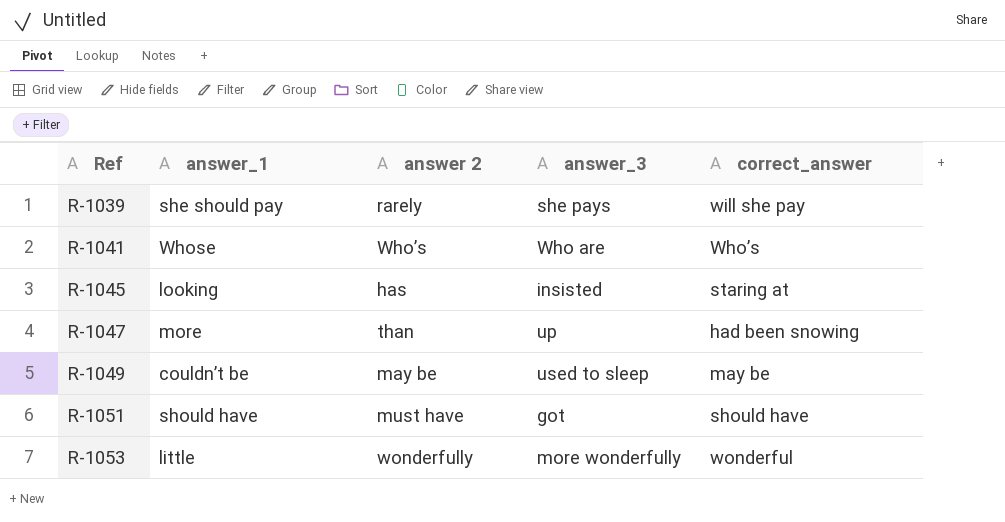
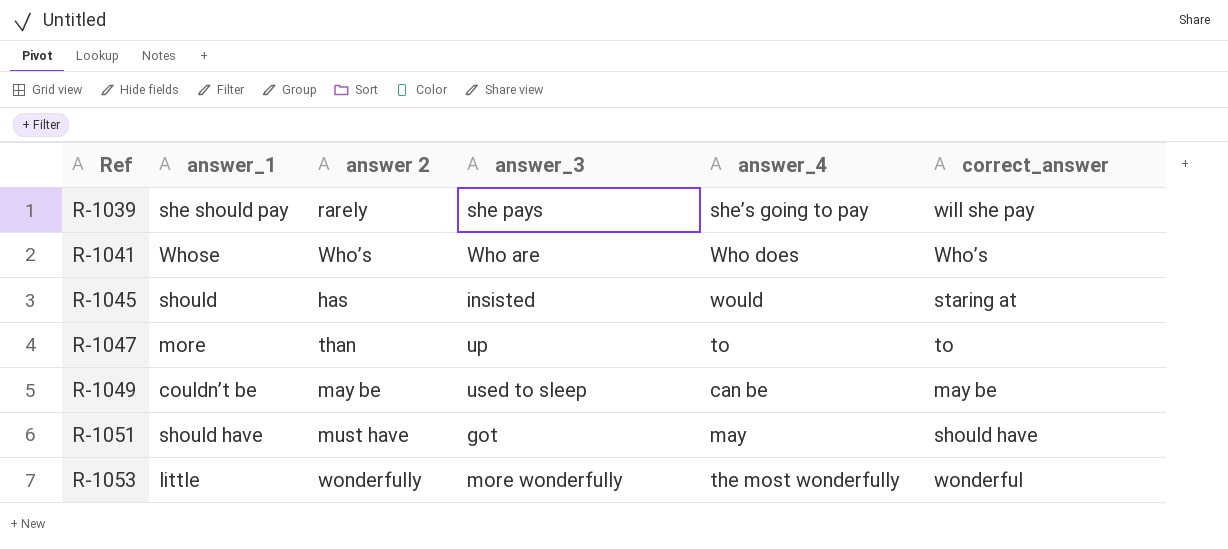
column answer_4 | position: none -> 5
R-1045 | answer_1: looking -> should
R-1047 | correct_answer: had been snowing -> to

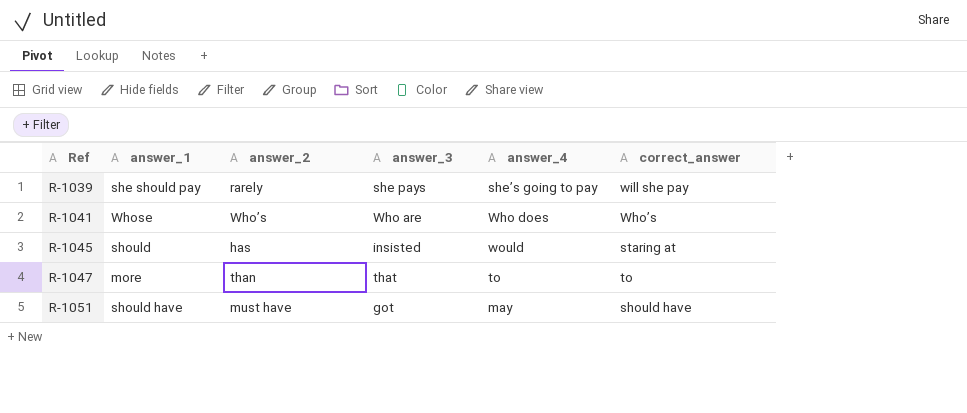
column name: answer 2 -> answer_2
row R-1049: couldn’t be | may be | used to sleep | can be | may be -> none
row R-1053: little | wonderfully | more wonderfully | the most wonderfully | wonderful -> none
R-1047 | answer_3: up -> that

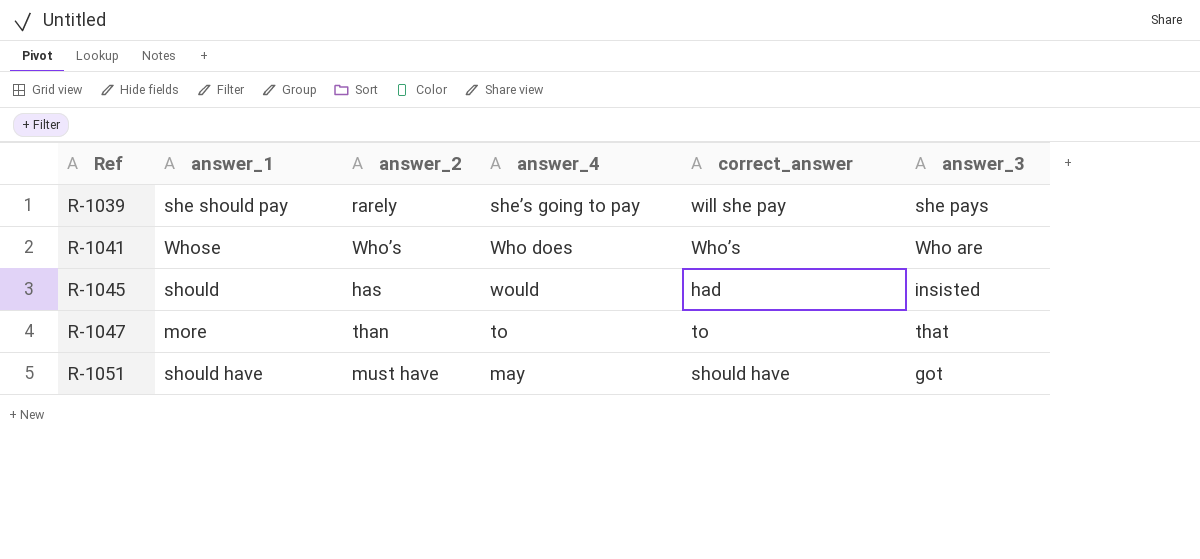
column answer_3 | position: 4 -> 6
R-1045 | correct_answer: staring at -> had

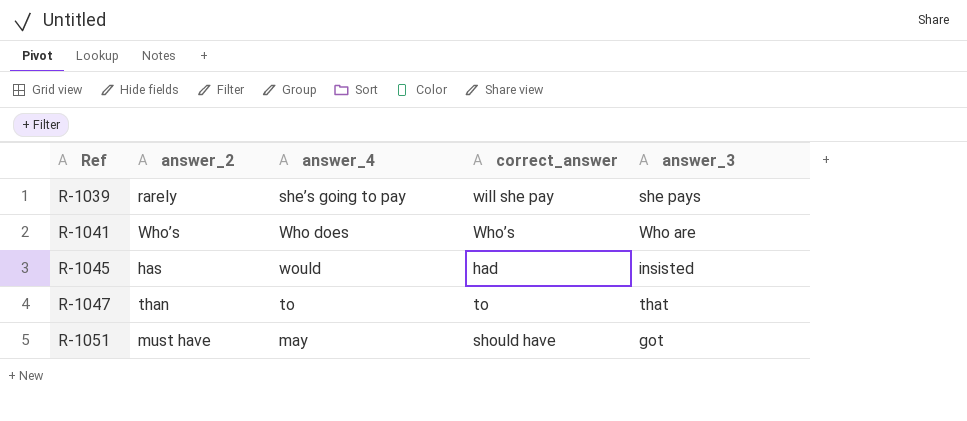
column answer_1 | position: 2 -> none

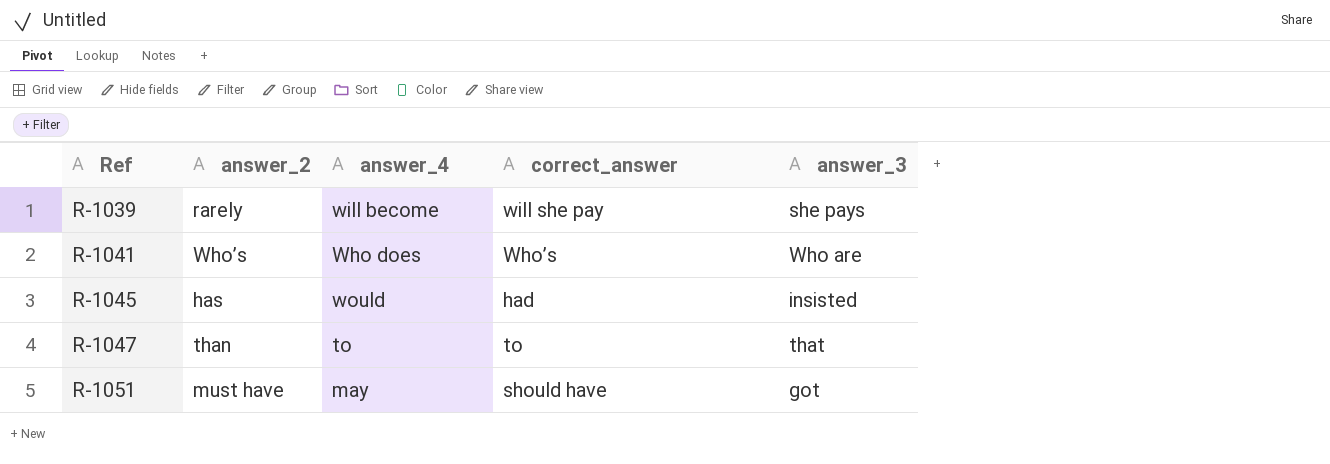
R-1039 | answer_4: she’s going to pay -> will become

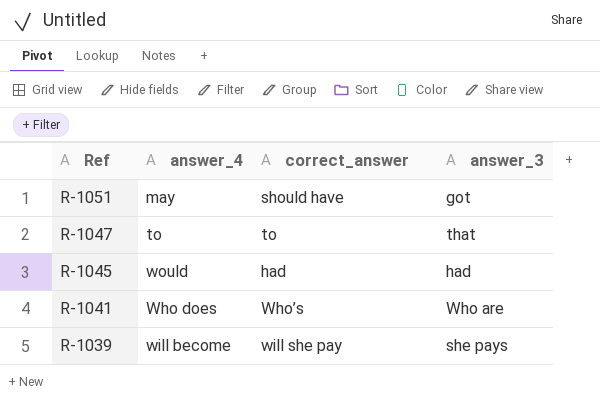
row order: Ref ascending -> Ref descending
column answer_2 | position: 2 -> none
R-1045 | answer_3: insisted -> had

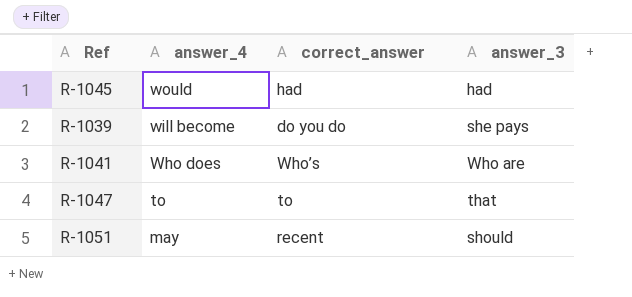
row order: Ref descending -> answer_4 descending
R-1039 | correct_answer: will she pay -> do you do
R-1051 | correct_answer: should have -> recent
R-1051 | answer_3: got -> should

